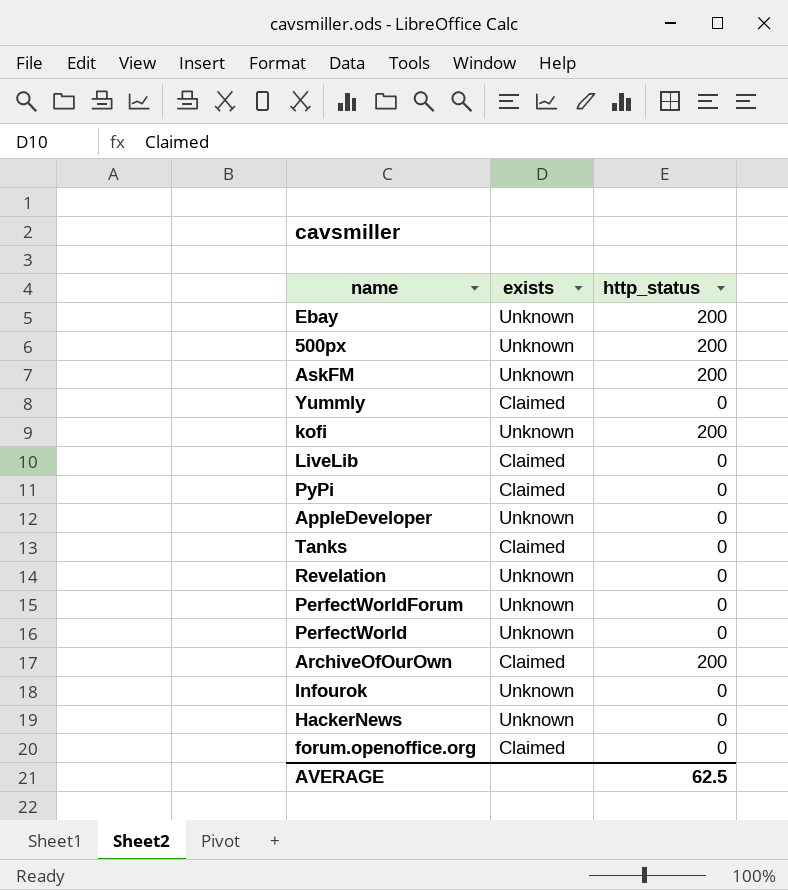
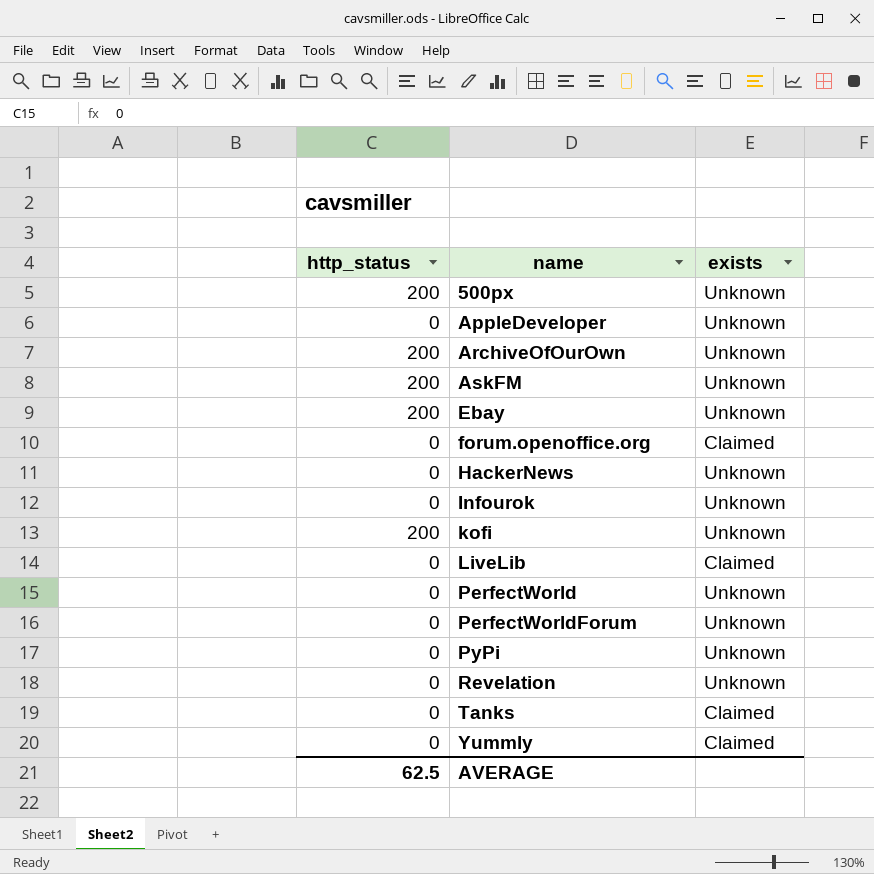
row order: none -> name ascending
column http_status | position: 3 -> 1
ArchiveOfOurOwn | exists: Claimed -> Unknown
PyPi | exists: Claimed -> Unknown

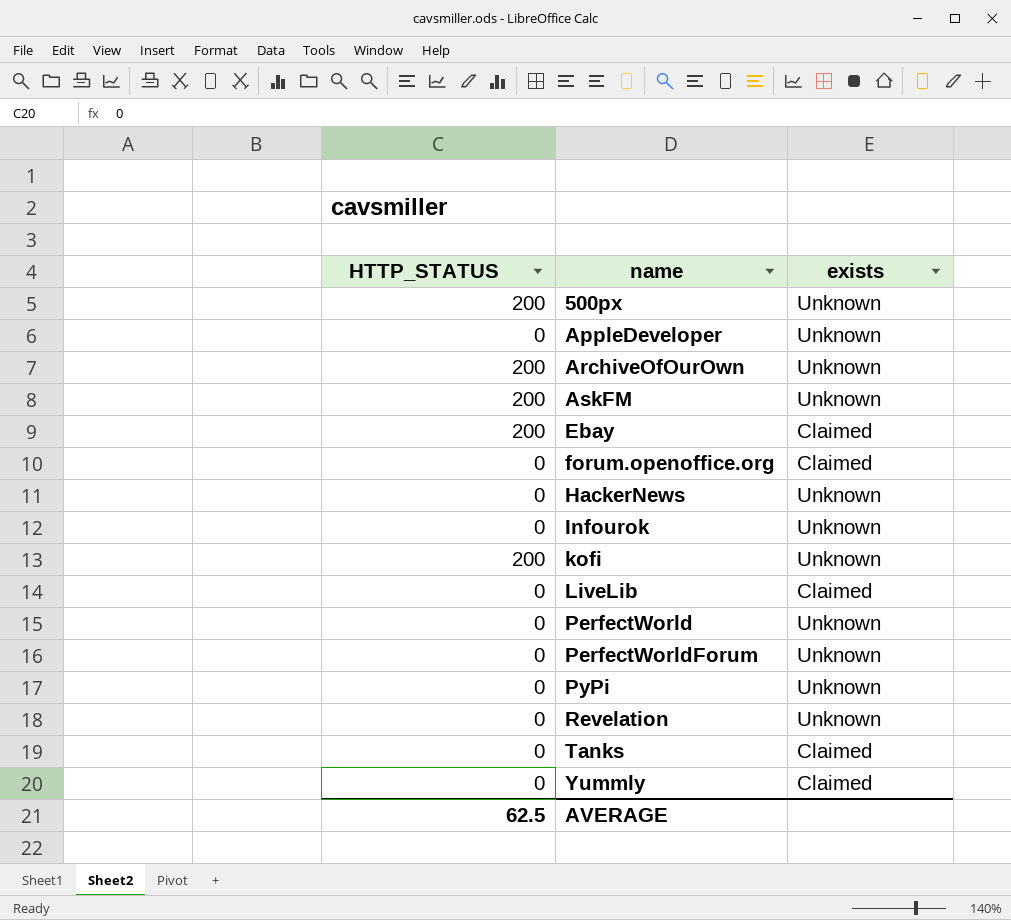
column name: http_status -> HTTP_STATUS
Ebay | exists: Unknown -> Claimed

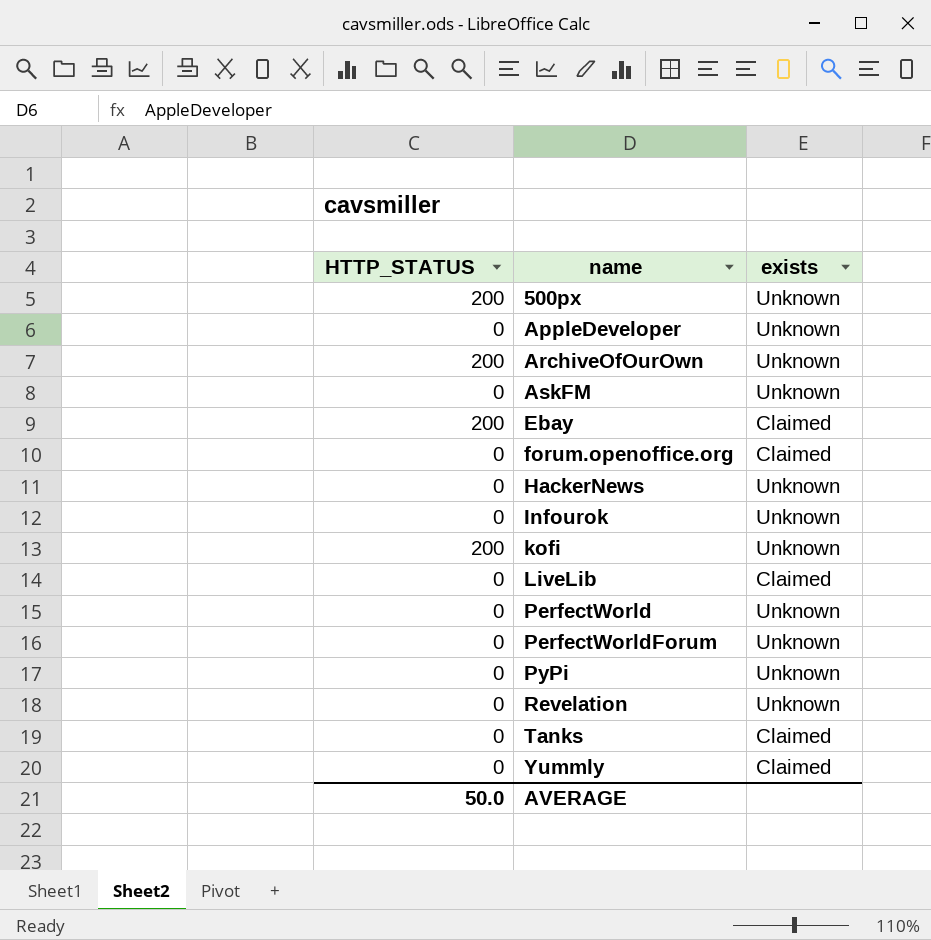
AskFM | HTTP_STATUS: 200 -> 0
AVERAGE | HTTP_STATUS: 62.5 -> 50.0

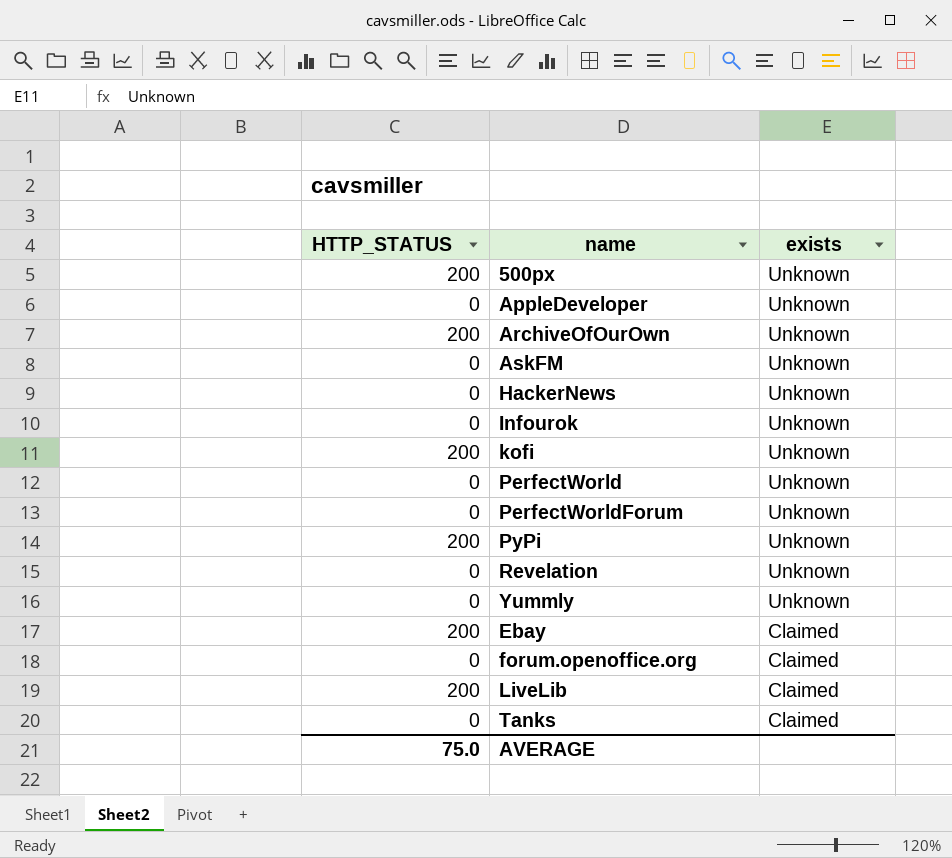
row order: name ascending -> exists descending
PyPi | HTTP_STATUS: 0 -> 200
Yummly | exists: Claimed -> Unknown
LiveLib | HTTP_STATUS: 0 -> 200
AVERAGE | HTTP_STATUS: 50.0 -> 75.0

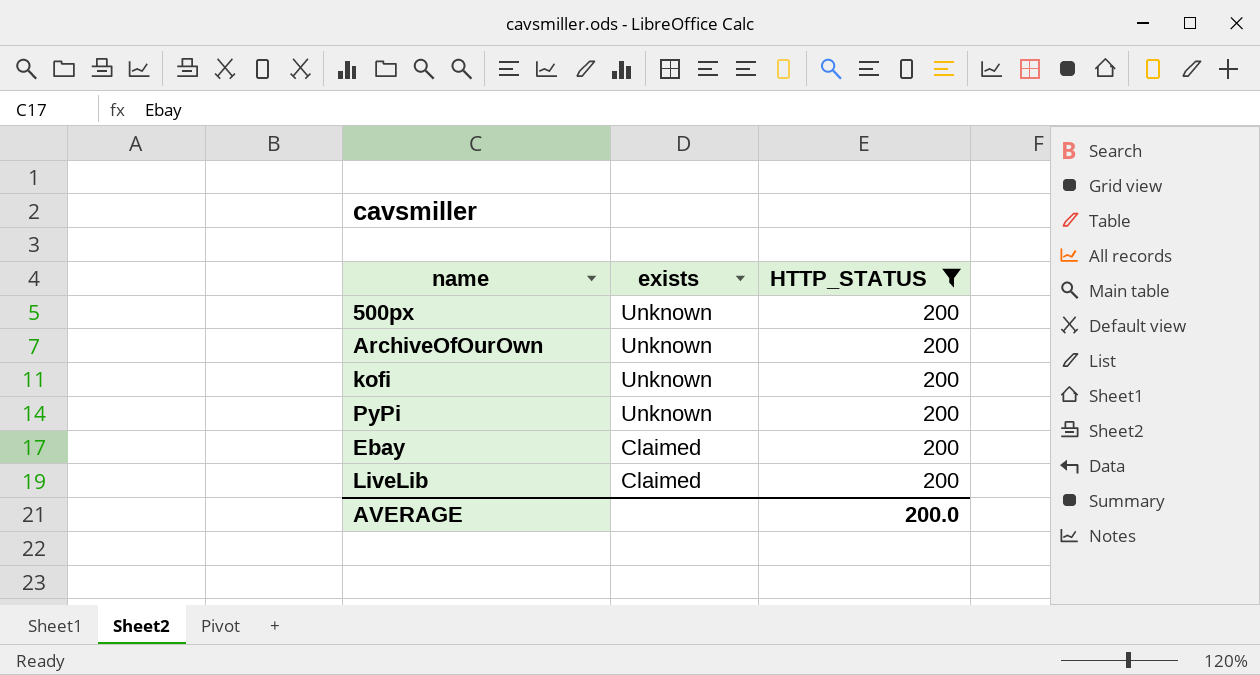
filter: none -> HTTP_STATUS = 200
column HTTP_STATUS | position: 1 -> 3
AVERAGE | HTTP_STATUS: 75.0 -> 200.0

